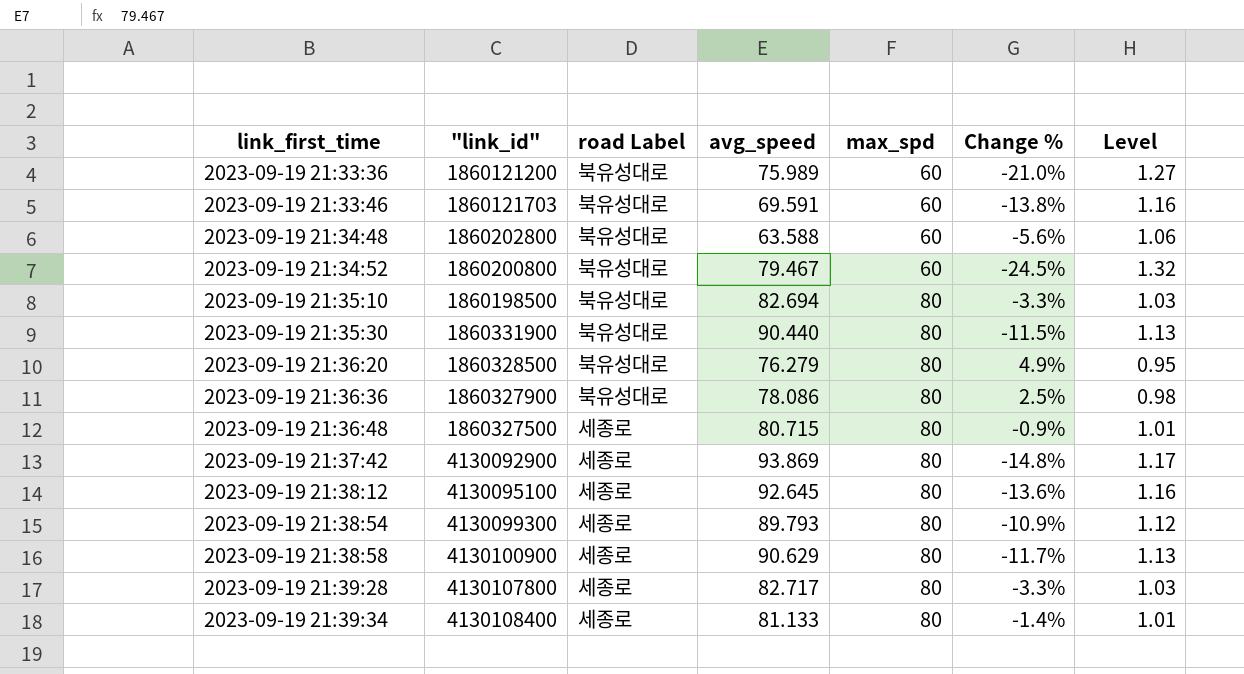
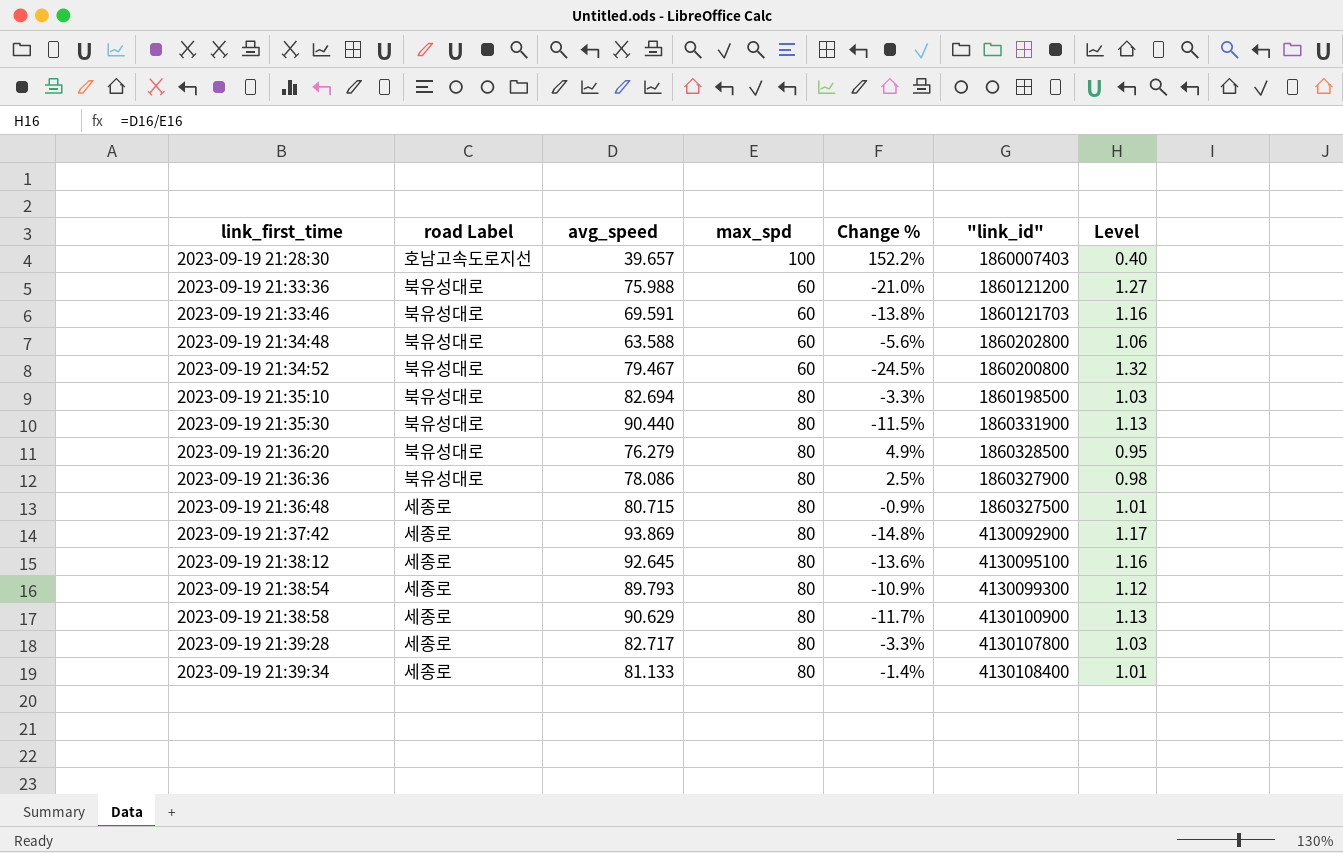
column "link_id" | position: 2 -> 6
row 2023-09-19 21:28:30: none -> 호남고속도로지선 | 39.657 | 100 | 152.2% | 1860007403 | 0.40
2023-09-19 21:33:36 | avg_speed: 75.989 -> 75.988

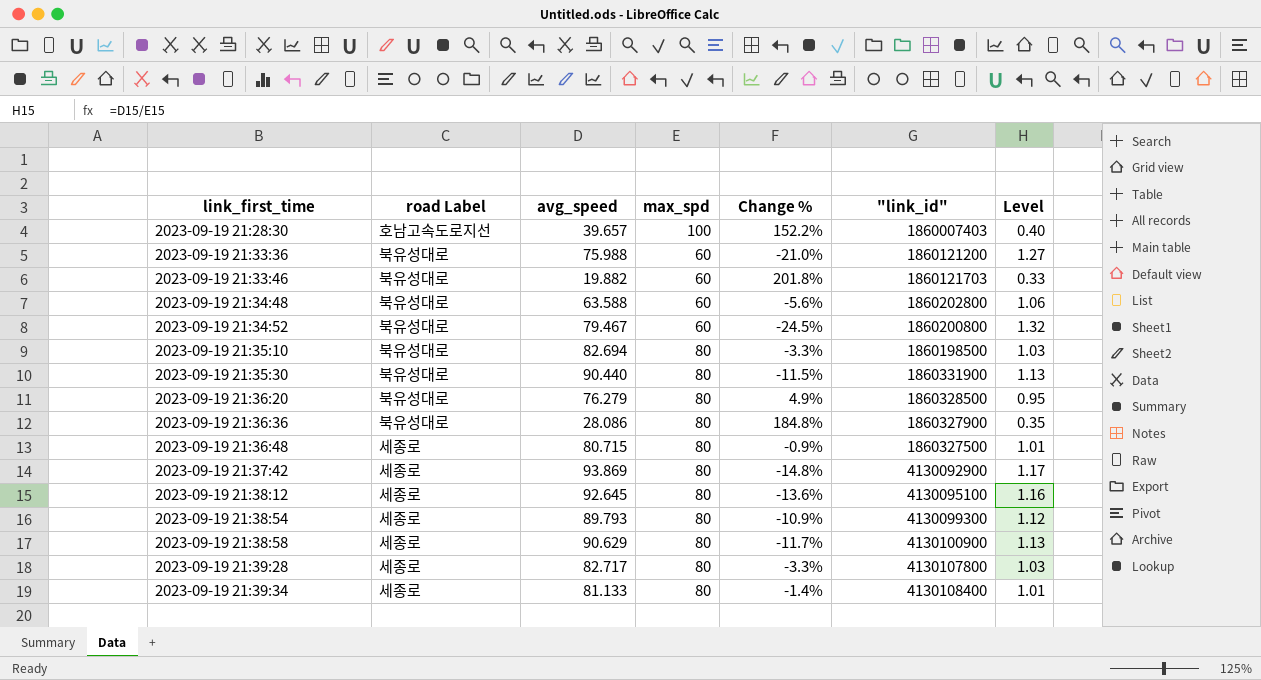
2023-09-19 21:33:46 | avg_speed: 69.591 -> 19.882
2023-09-19 21:33:46 | Change %: -13.8% -> 201.8%
2023-09-19 21:33:46 | Level: 1.16 -> 0.33
2023-09-19 21:36:36 | avg_speed: 78.086 -> 28.086
2023-09-19 21:36:36 | Change %: 2.5% -> 184.8%
2023-09-19 21:36:36 | Level: 0.98 -> 0.35

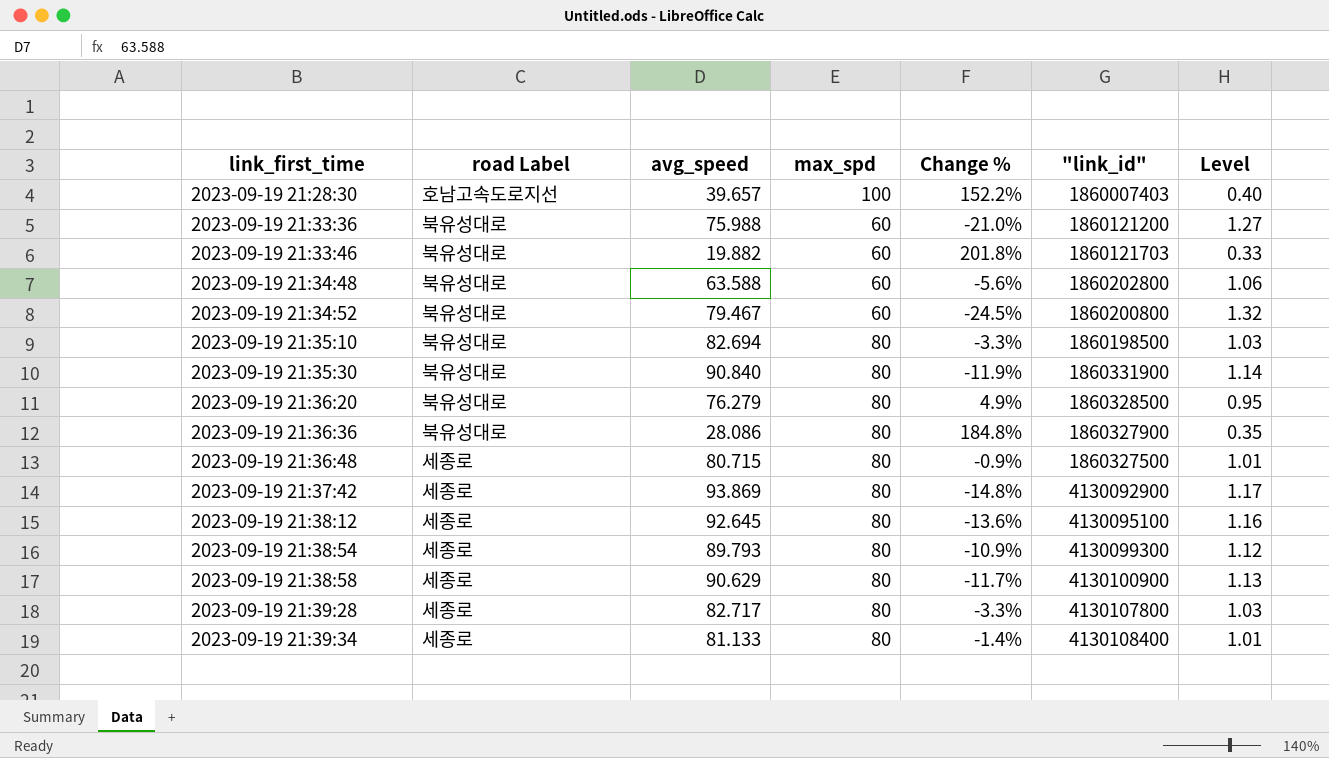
2023-09-19 21:35:30 | avg_speed: 90.440 -> 90.840
2023-09-19 21:35:30 | Change %: -11.5% -> -11.9%
2023-09-19 21:35:30 | Level: 1.13 -> 1.14

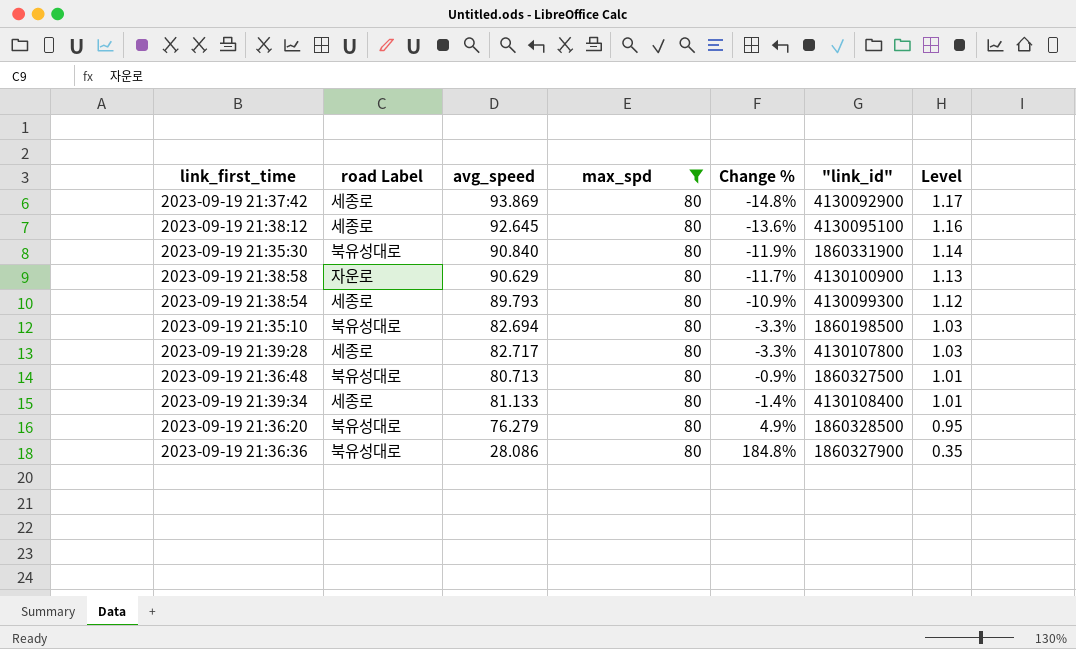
filter: none -> max_spd = 80
row order: link_first_time ascending -> Level descending
2023-09-19 21:38:58 | road Label: 세종로 -> 자운로
2023-09-19 21:36:48 | road Label: 세종로 -> 북유성대로
2023-09-19 21:36:48 | avg_speed: 80.715 -> 80.713

